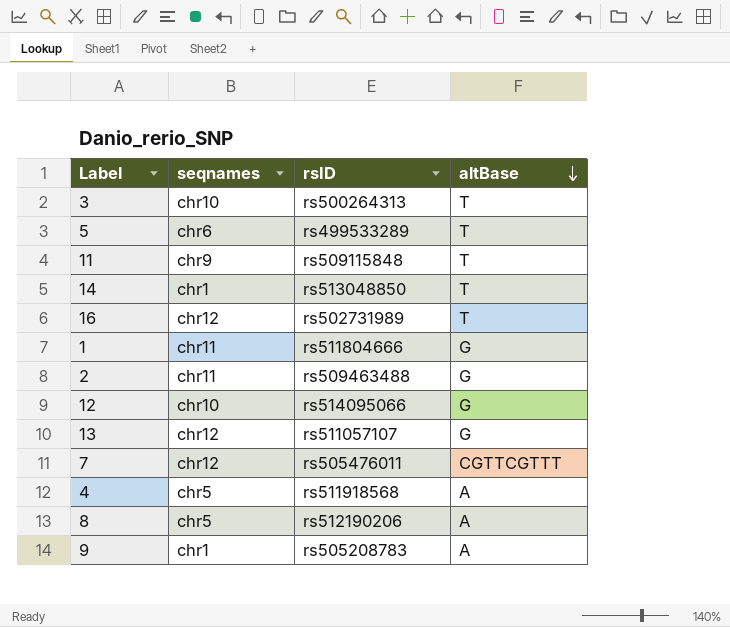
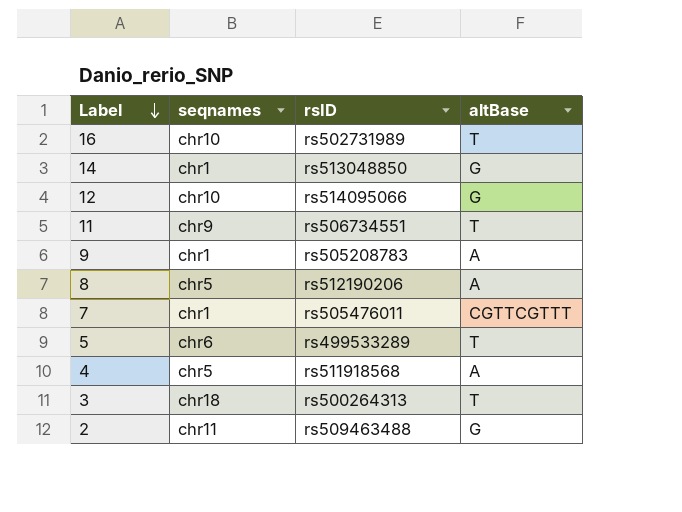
row order: altBase descending -> Label descending
row 1: chr11 | rs511804666 | G -> none
row 13: chr12 | rs511057107 | G -> none
16 | seqnames: chr12 -> chr10
14 | altBase: T -> G
11 | rsID: rs509115848 -> rs506734551
7 | seqnames: chr12 -> chr1
3 | seqnames: chr10 -> chr18

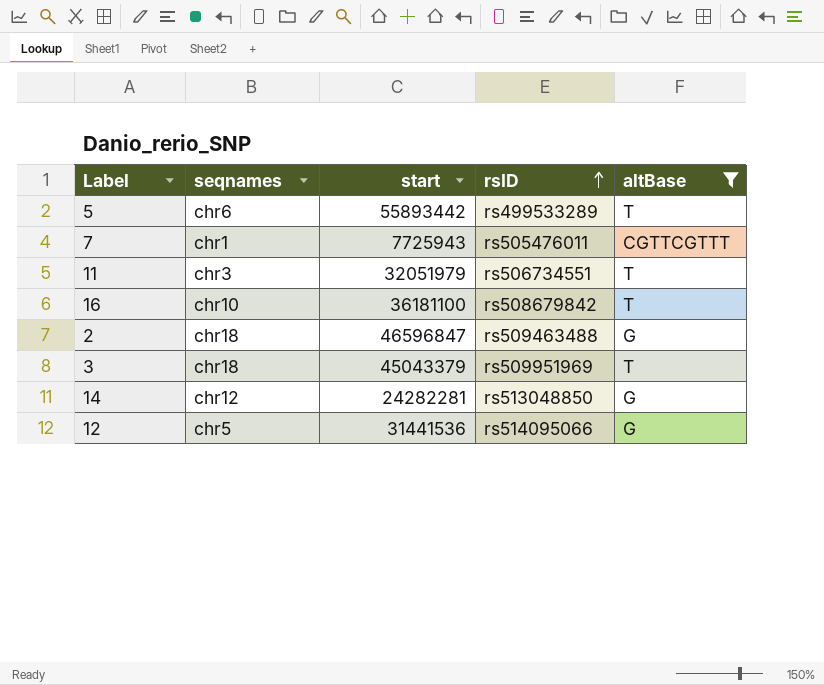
filter: none -> altBase != A
row order: Label descending -> rsID ascending
column start | position: none -> 3
11 | seqnames: chr9 -> chr3
16 | rsID: rs502731989 -> rs508679842
2 | seqnames: chr11 -> chr18
3 | rsID: rs500264313 -> rs509951969
14 | seqnames: chr1 -> chr12
12 | seqnames: chr10 -> chr5

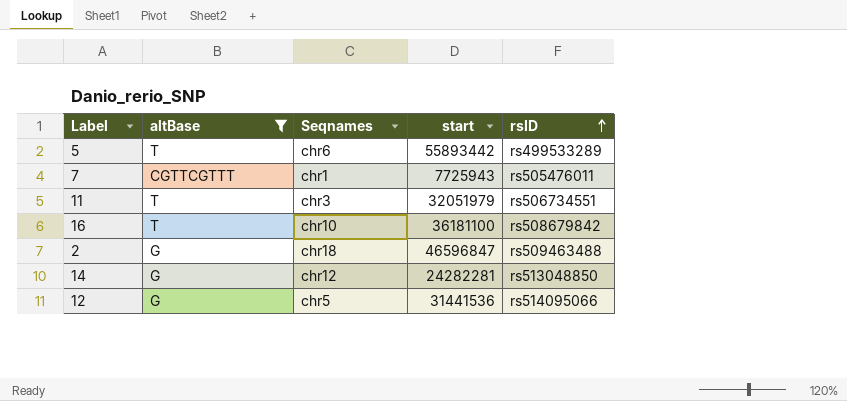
column altBase | position: 5 -> 2
column name: seqnames -> Seqnames
row 3: chr18 | 45043379 | rs509951969 | T -> none

